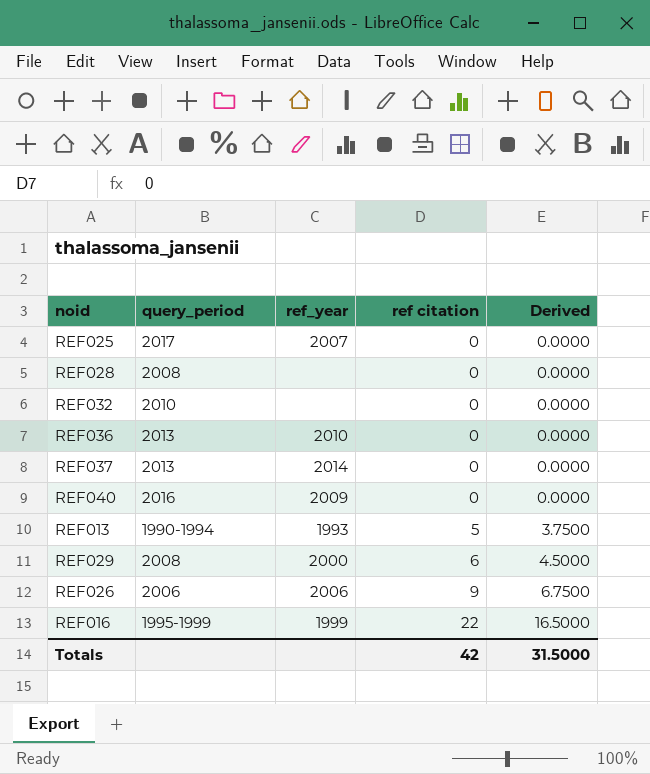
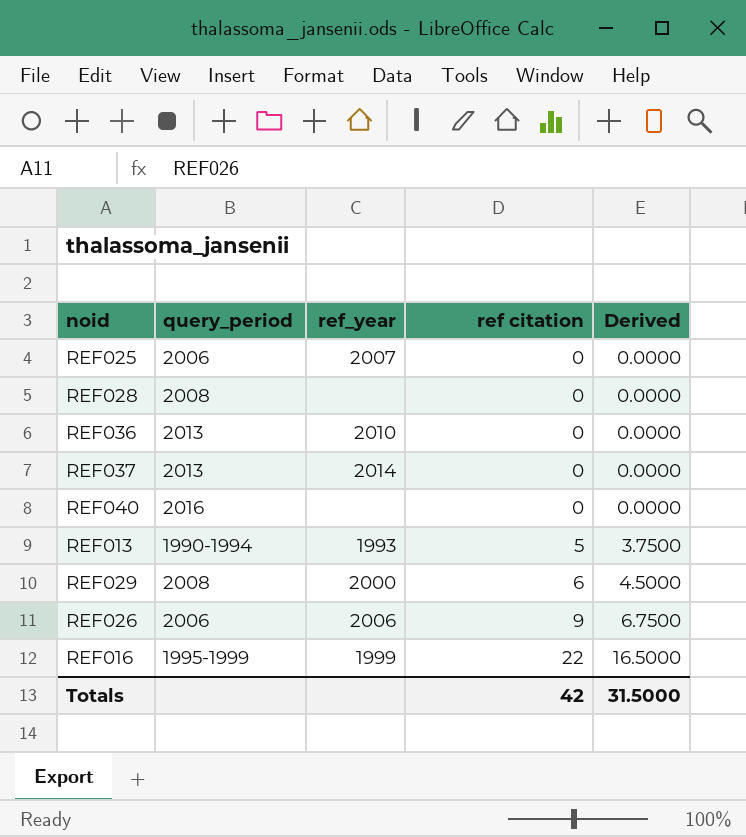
row REF032: 2010 | none | 0 | 0.0000 -> none
REF025 | query_period: 2017 -> 2006
REF040 | ref_year: 2009 -> none

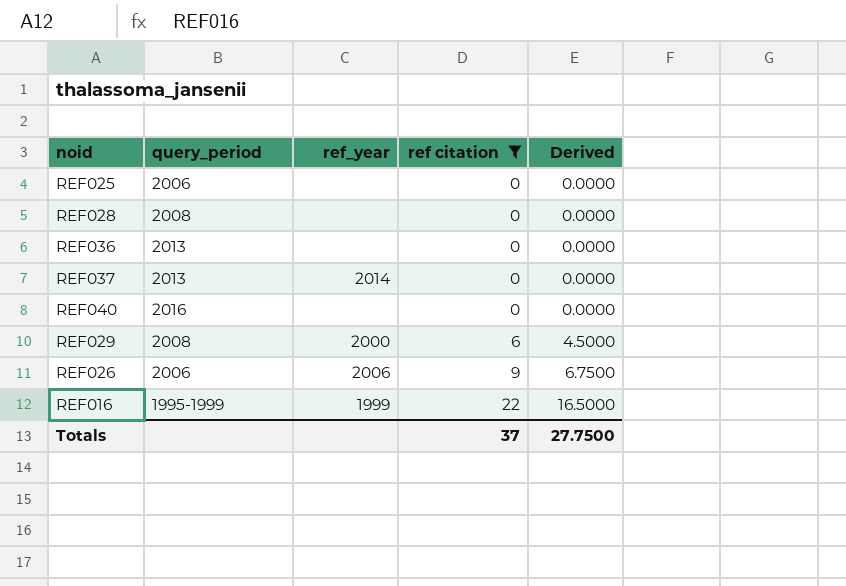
filter: none -> ref citation != 5
REF025 | ref_year: 2007 -> none
REF036 | ref_year: 2010 -> none
Totals | ref citation: 42 -> 37
Totals | Derived: 31.5000 -> 27.7500

